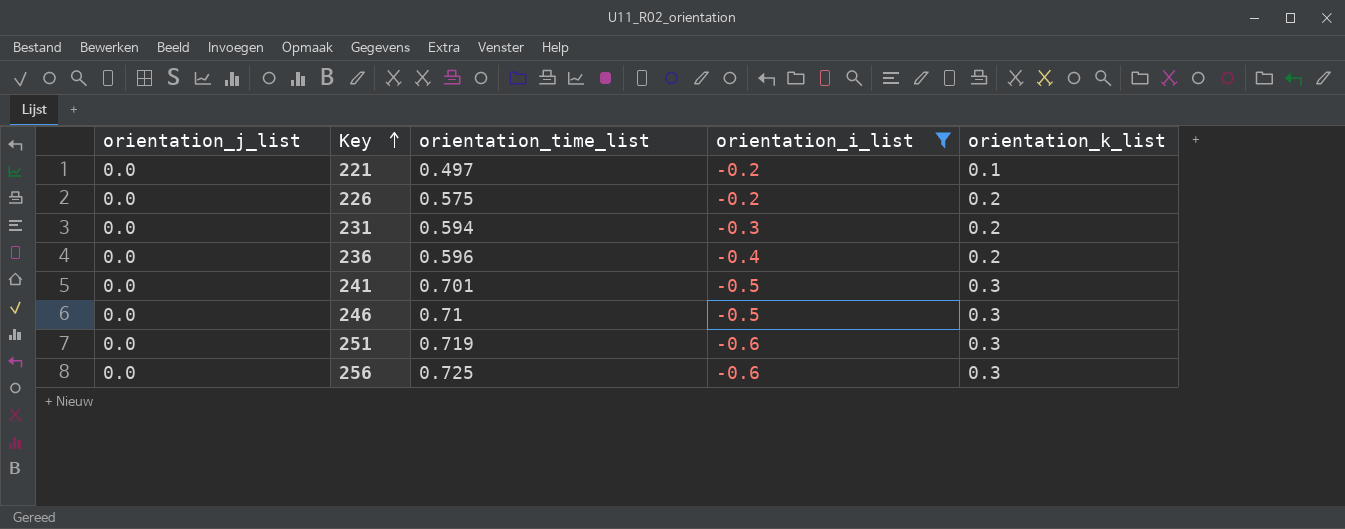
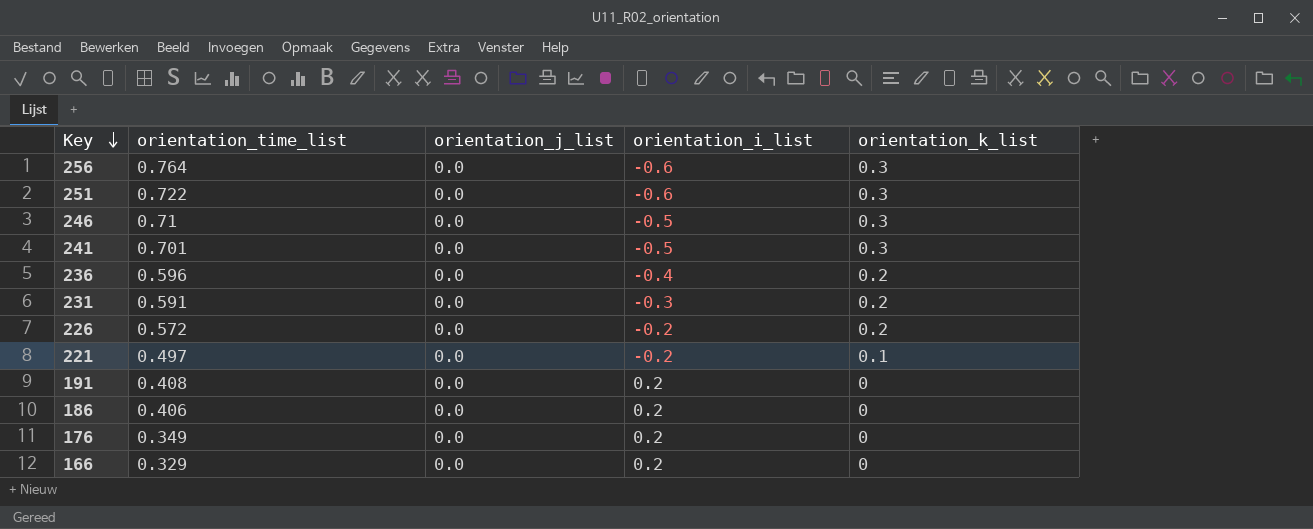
filter: orientation_i_list != 0.2 -> none
row order: Key ascending -> Key descending
column orientation_j_list | position: 1 -> 3
256 | orientation_time_list: 0.725 -> 0.764
251 | orientation_time_list: 0.719 -> 0.722
231 | orientation_time_list: 0.594 -> 0.591
226 | orientation_time_list: 0.575 -> 0.572

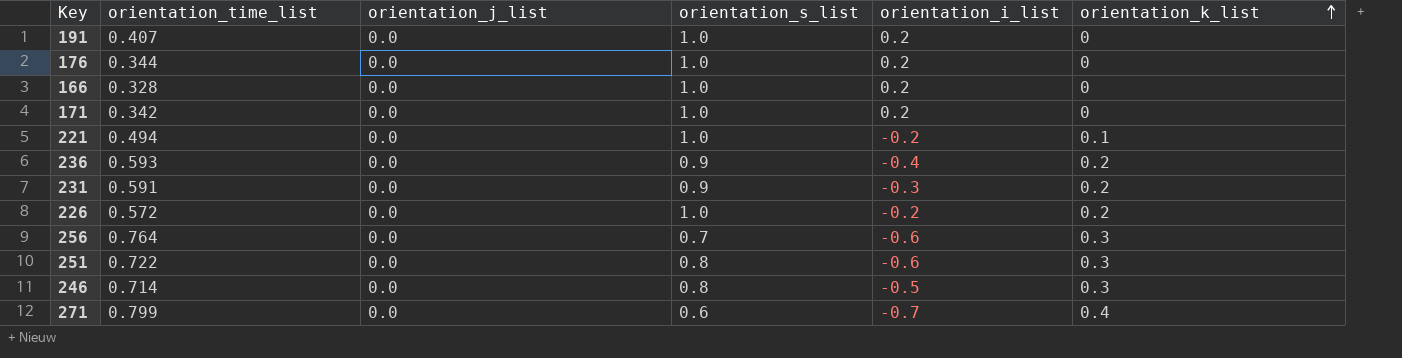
row order: Key descending -> orientation_k_list ascending
column orientation_s_list | position: none -> 4
row 241: 0.701 | 0.0 | -0.5 | 0.3 -> none
row 186: 0.406 | 0.0 | 0.2 | 0 -> none
191 | orientation_time_list: 0.408 -> 0.407
176 | orientation_time_list: 0.349 -> 0.344
166 | orientation_time_list: 0.329 -> 0.328
row 171: none -> 0.342 | 0.0 | 1.0 | 0.2 | 0
221 | orientation_time_list: 0.497 -> 0.494
236 | orientation_time_list: 0.596 -> 0.593
246 | orientation_time_list: 0.71 -> 0.714
row 271: none -> 0.799 | 0.0 | 0.6 | -0.7 | 0.4

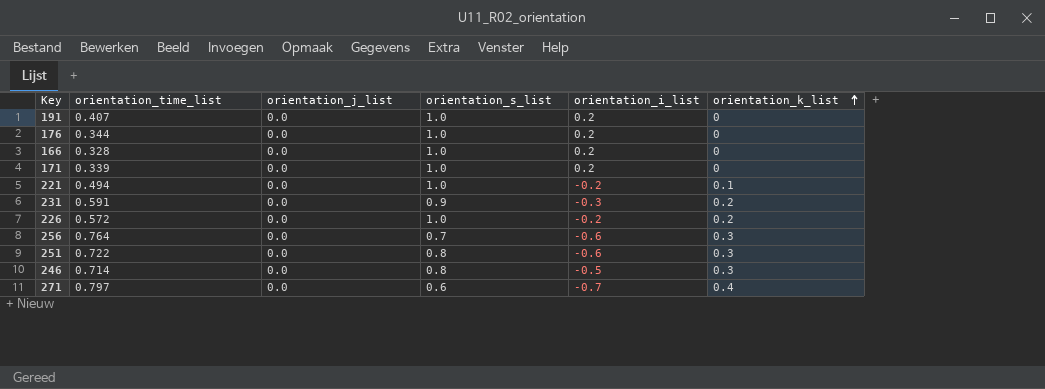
row 236: 0.593 | 0.0 | 0.9 | -0.4 | 0.2 -> none
171 | orientation_time_list: 0.342 -> 0.339
271 | orientation_time_list: 0.799 -> 0.797

